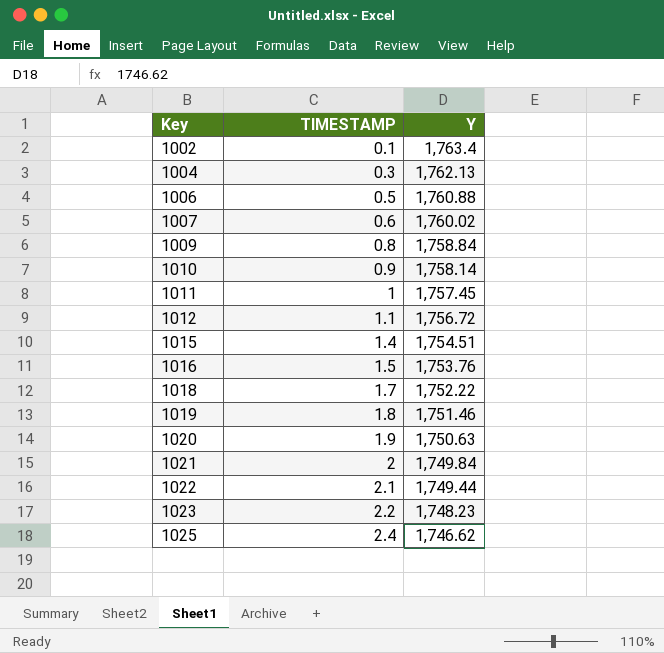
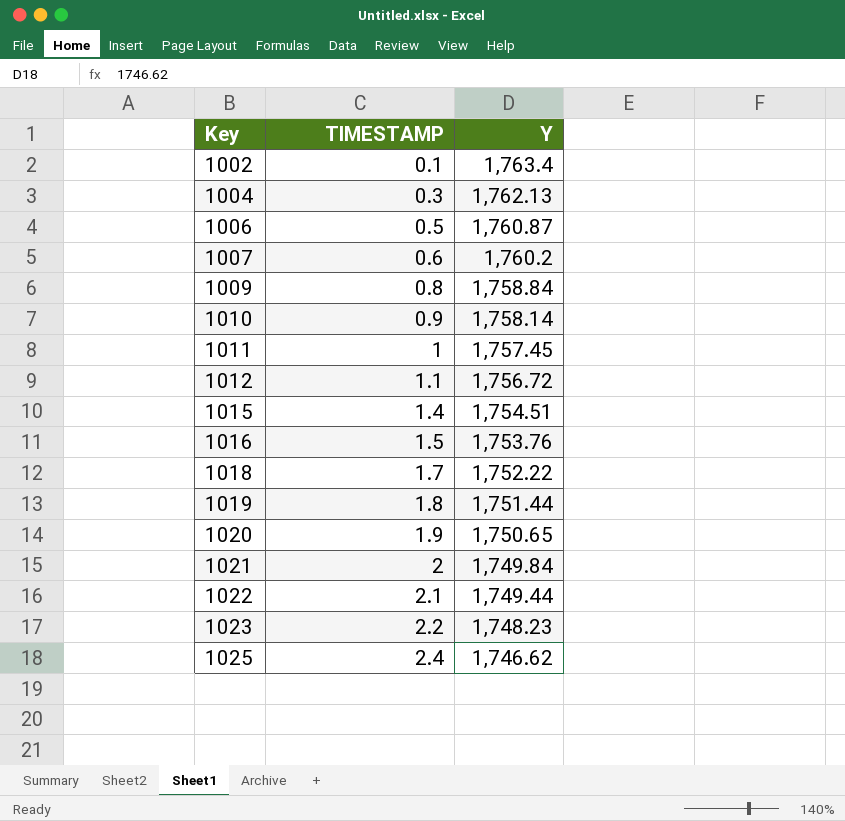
1006 | Y: 1,760.88 -> 1,760.87
1007 | Y: 1,760.02 -> 1,760.2
1019 | Y: 1,751.46 -> 1,751.44
1020 | Y: 1,750.63 -> 1,750.65

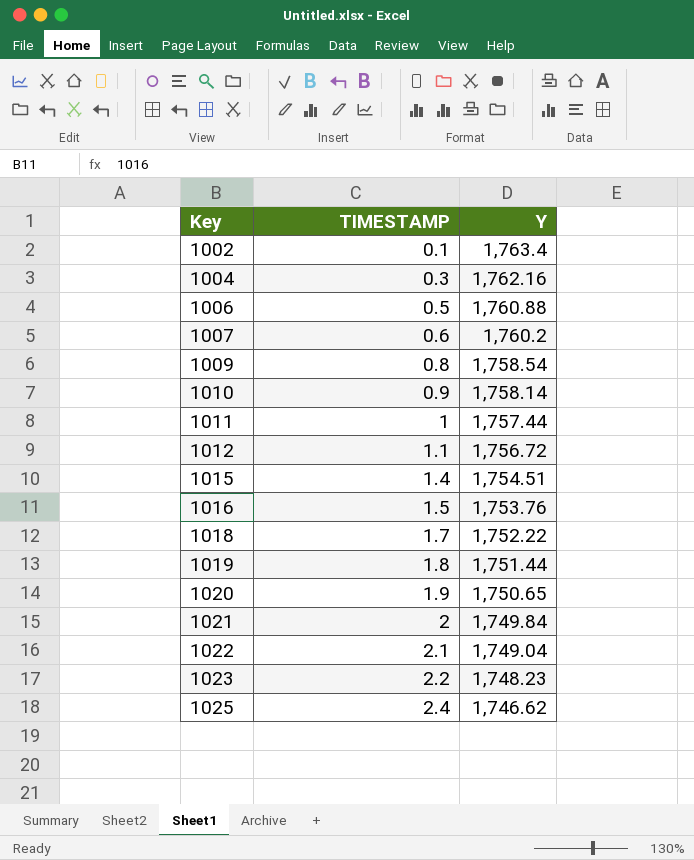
1004 | Y: 1,762.13 -> 1,762.16
1006 | Y: 1,760.87 -> 1,760.88
1009 | Y: 1,758.84 -> 1,758.54
1011 | Y: 1,757.45 -> 1,757.44
1022 | Y: 1,749.44 -> 1,749.04

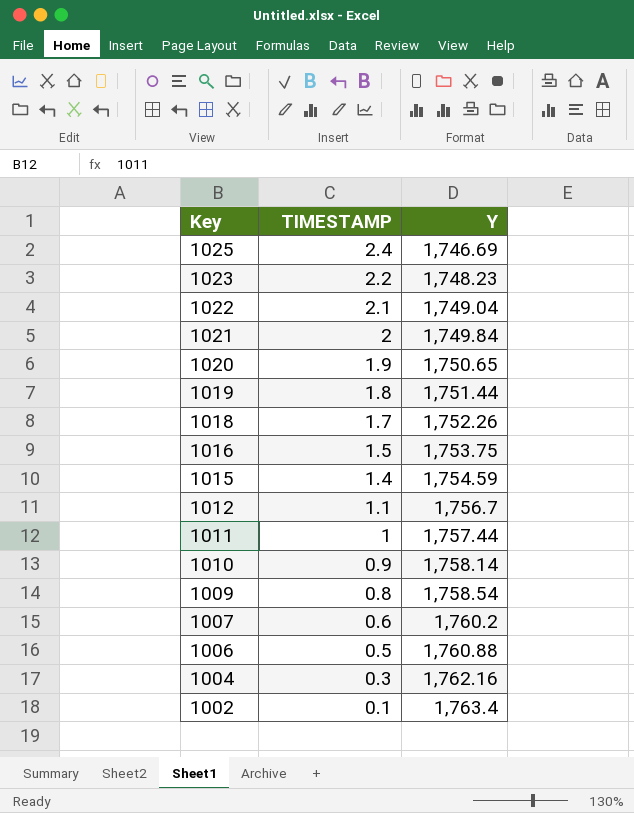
row order: Key ascending -> Key descending
1025 | Y: 1,746.62 -> 1,746.69
1018 | Y: 1,752.22 -> 1,752.26
1016 | Y: 1,753.76 -> 1,753.75
1015 | Y: 1,754.51 -> 1,754.59
1012 | Y: 1,756.72 -> 1,756.7

